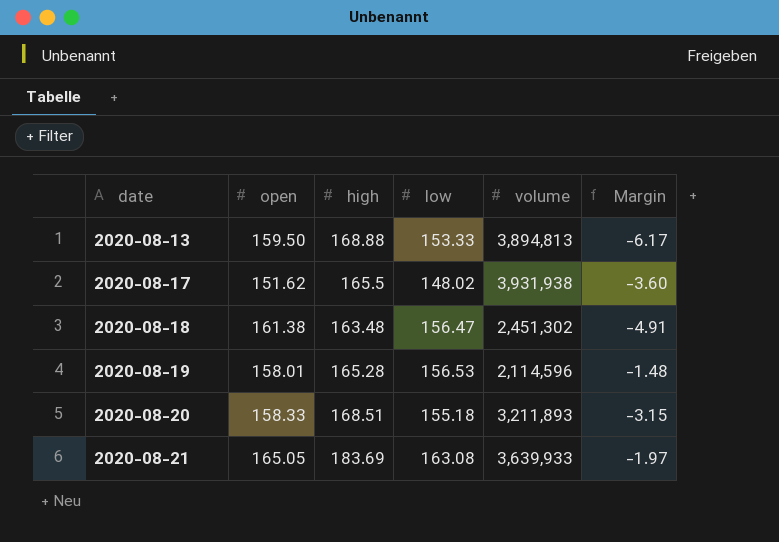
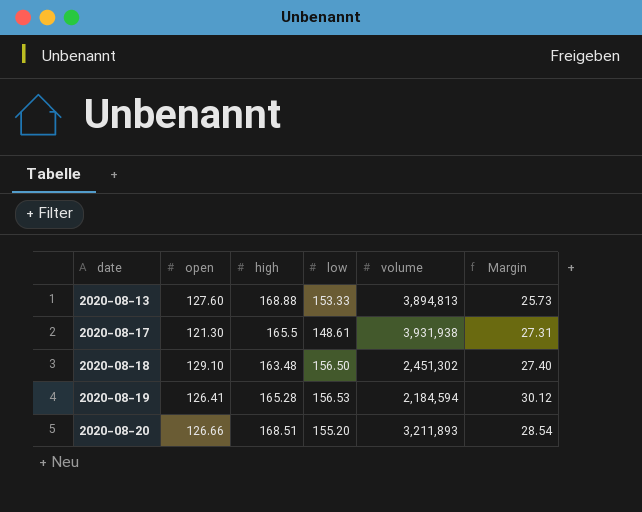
row 2020-08-21: 165.05 | 183.69 | 163.08 | 3,639,933 | -1.97 -> none
2020-08-13 | open: 159.50 -> 127.60
2020-08-13 | Margin: -6.17 -> 25.73
2020-08-17 | open: 151.62 -> 121.30
2020-08-17 | low: 148.02 -> 148.61
2020-08-17 | Margin: -3.60 -> 27.31
2020-08-18 | open: 161.38 -> 129.10
2020-08-18 | low: 156.47 -> 156.50
2020-08-18 | Margin: -4.91 -> 27.40
2020-08-19 | open: 158.01 -> 126.41
2020-08-19 | volume: 2,114,596 -> 2,184,594
2020-08-19 | Margin: -1.48 -> 30.12
2020-08-20 | open: 158.33 -> 126.66
2020-08-20 | low: 155.18 -> 155.20
2020-08-20 | Margin: -3.15 -> 28.54

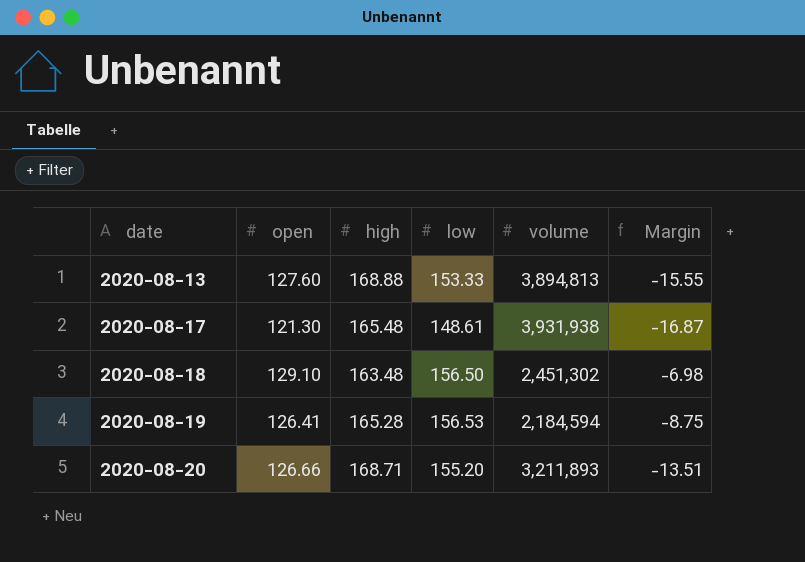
column Margin | formula: [low] - [open] -> [low] - [high]
2020-08-17 | high: 165.5 -> 165.48
2020-08-20 | high: 168.51 -> 168.71

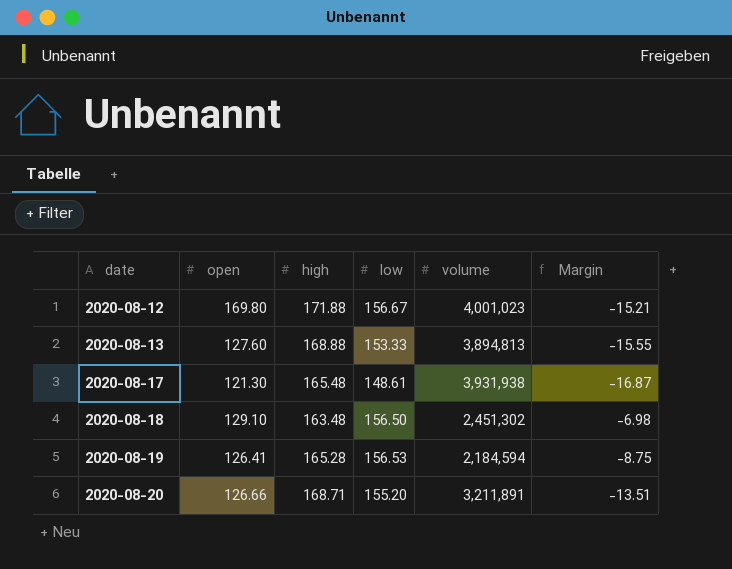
row 2020-08-12: none -> 169.80 | 171.88 | 156.67 | 4,001,023 | -15.21
2020-08-20 | volume: 3,211,893 -> 3,211,891

